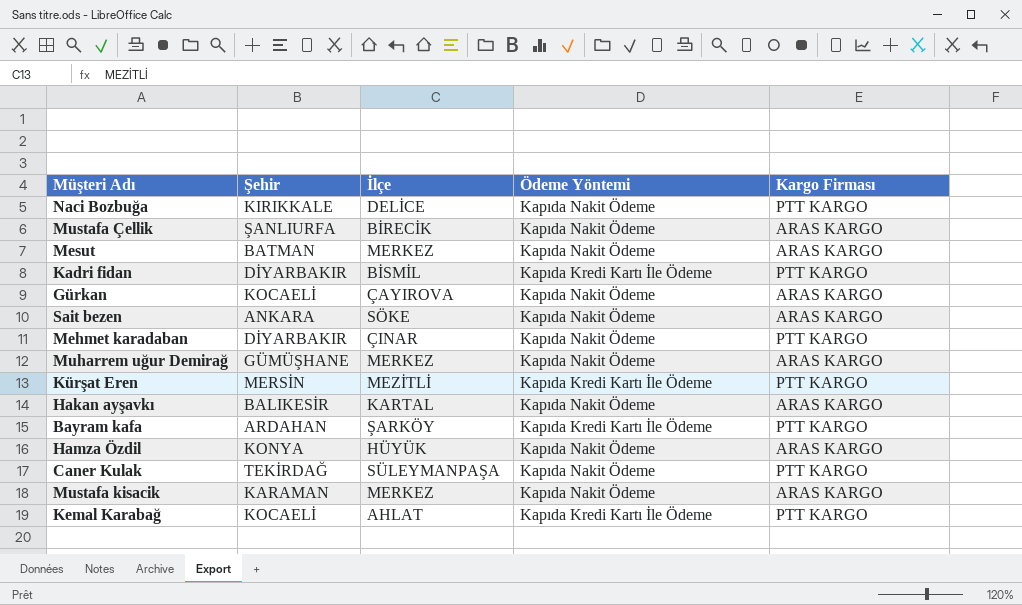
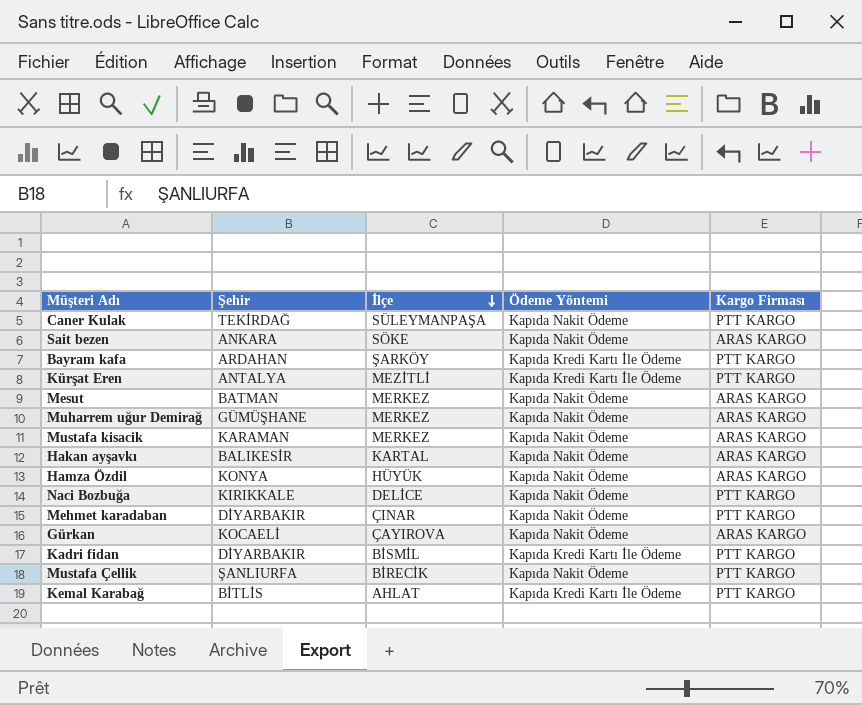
row order: none -> İlçe descending
Kürşat Eren | Şehir: MERSİN -> ANTALYA
Mustafa Çellik | Kargo Firması: ARAS KARGO -> PTT KARGO
Kemal Karabağ | Şehir: KOCAELİ -> BİTLİS

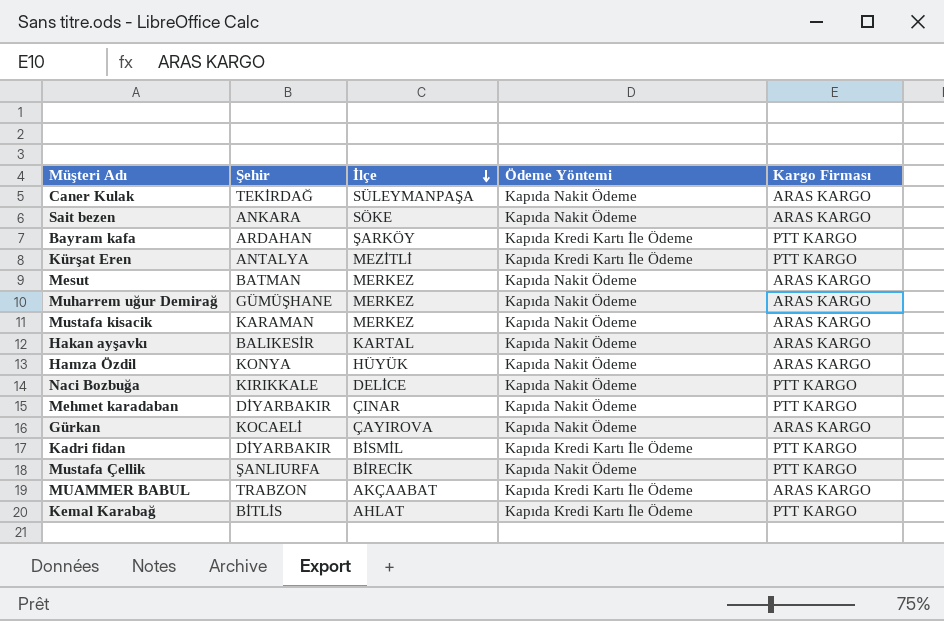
Caner Kulak | Kargo Firması: PTT KARGO -> ARAS KARGO
row MUAMMER BABUL: none -> TRABZON | AKÇAABAT | Kapıda Kredi Kartı İle Ödeme | ARAS KARGO

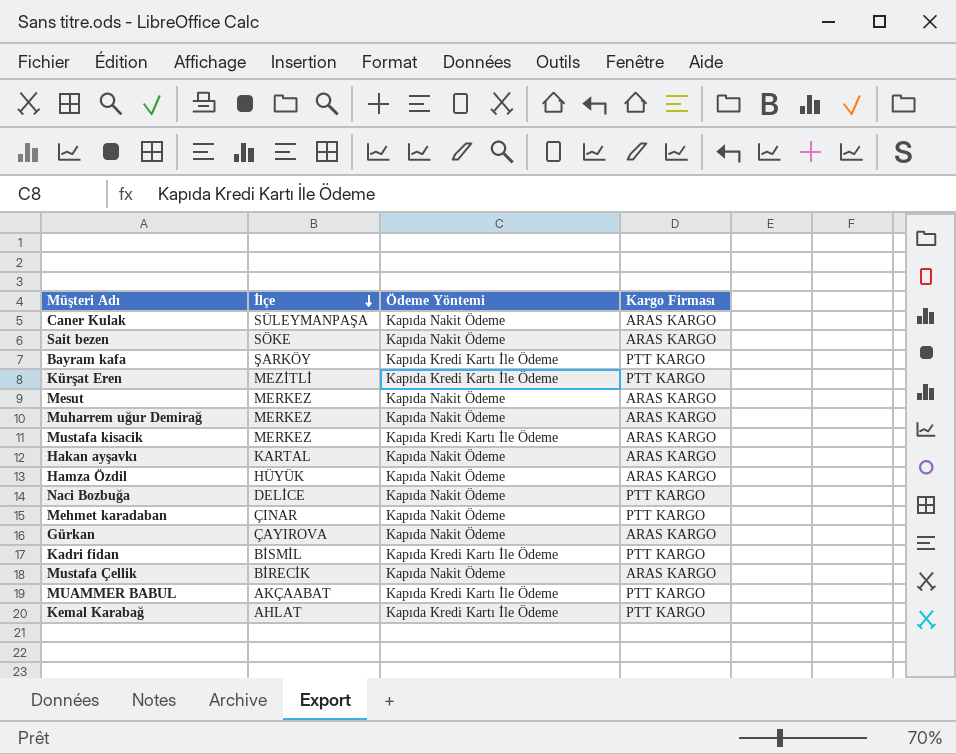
column Şehir | position: 2 -> none
Mustafa kisacik | Ödeme Yöntemi: Kapıda Nakit Ödeme -> Kapıda Kredi Kartı İle Ödeme
Mustafa Çellik | Kargo Firması: PTT KARGO -> ARAS KARGO
MUAMMER BABUL | Kargo Firması: ARAS KARGO -> PTT KARGO

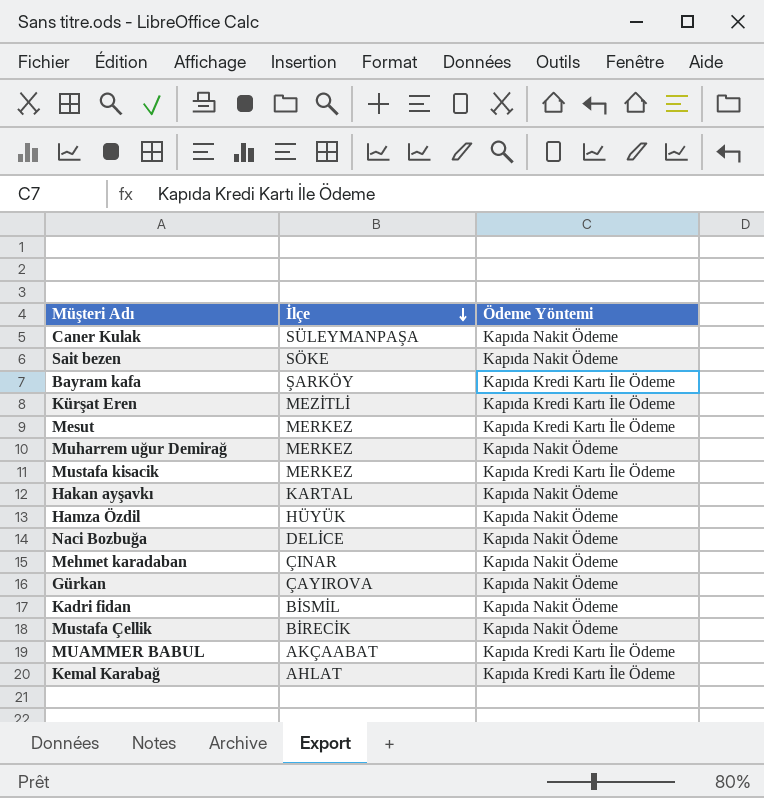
column Kargo Firması | position: 4 -> none
Mesut | Ödeme Yöntemi: Kapıda Nakit Ödeme -> Kapıda Kredi Kartı İle Ödeme
Kadri fidan | Ödeme Yöntemi: Kapıda Kredi Kartı İle Ödeme -> Kapıda Nakit Ödeme

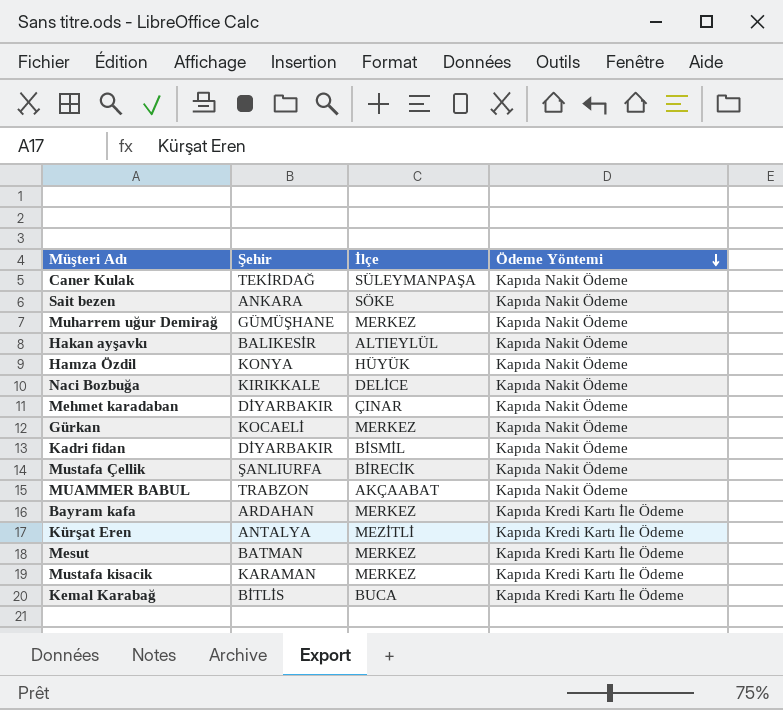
row order: İlçe descending -> Ödeme Yöntemi descending
column Şehir | position: none -> 2
Hakan ayşavkı | İlçe: KARTAL -> ALTIEYLÜL
Gürkan | İlçe: ÇAYIROVA -> MERKEZ
MUAMMER BABUL | Ödeme Yöntemi: Kapıda Kredi Kartı İle Ödeme -> Kapıda Nakit Ödeme
Bayram kafa | İlçe: ŞARKÖY -> MERKEZ
Kemal Karabağ | İlçe: AHLAT -> BUCA

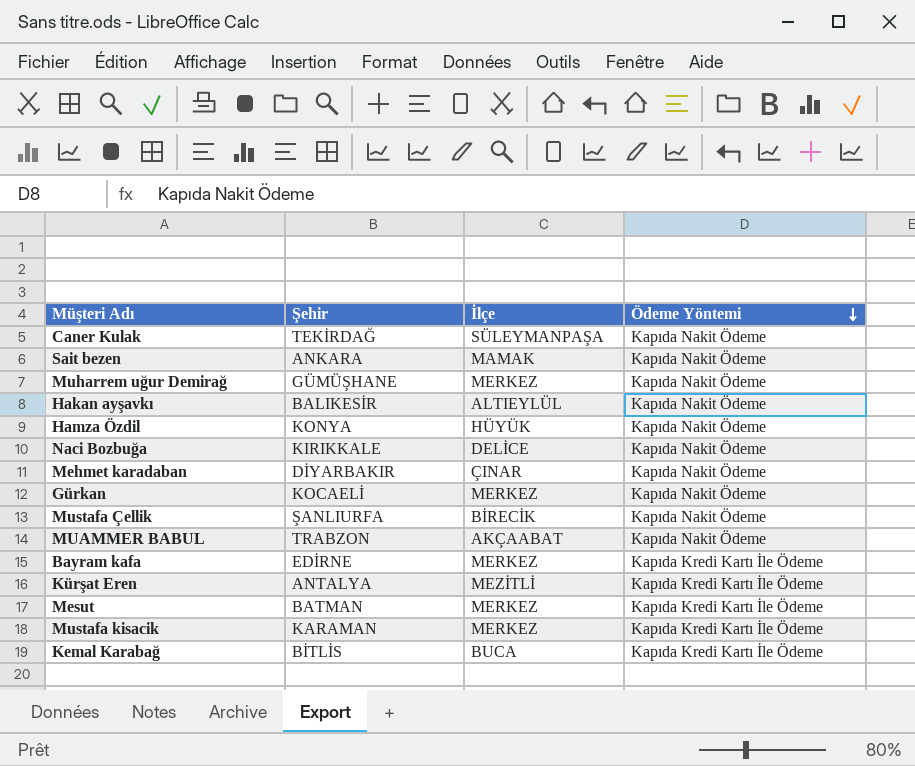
row Kadri fidan: DİYARBAKIR | BİSMİL | Kapıda Nakit Ödeme -> none
Sait bezen | İlçe: SÖKE -> MAMAK
Bayram kafa | Şehir: ARDAHAN -> EDİRNE

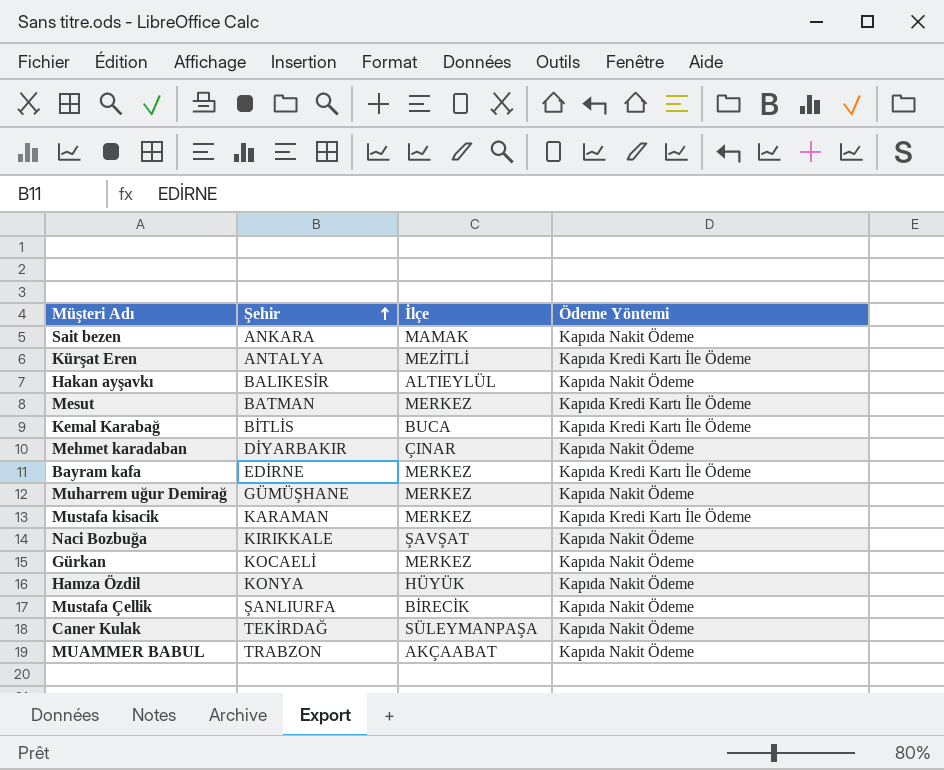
row order: Ödeme Yöntemi descending -> Şehir ascending
Naci Bozbuğa | İlçe: DELİCE -> ŞAVŞAT

